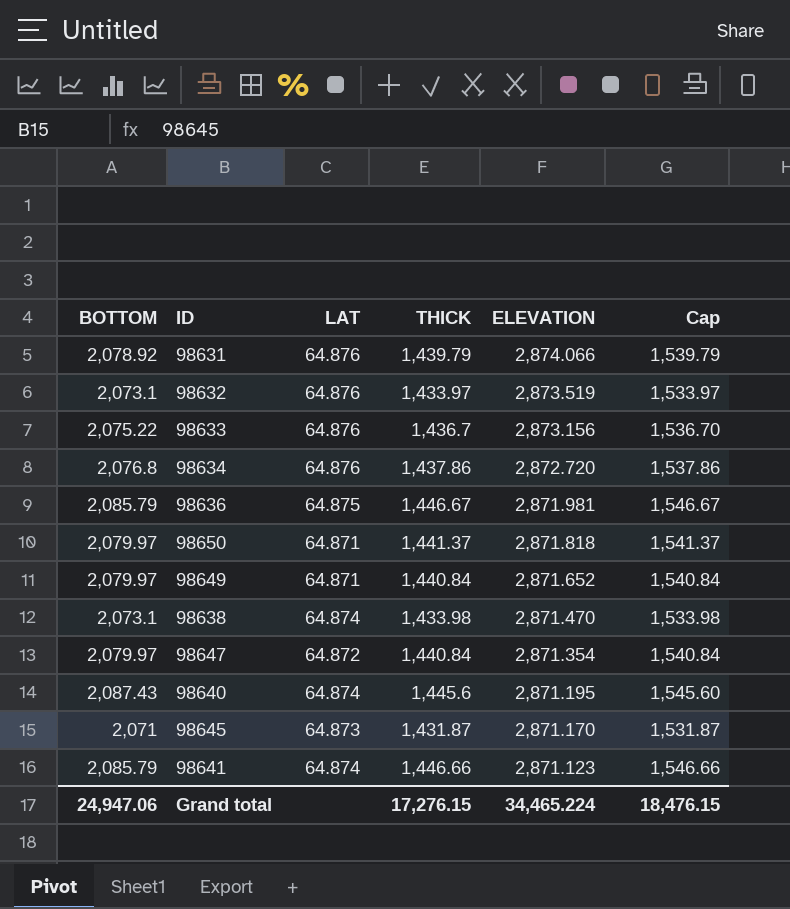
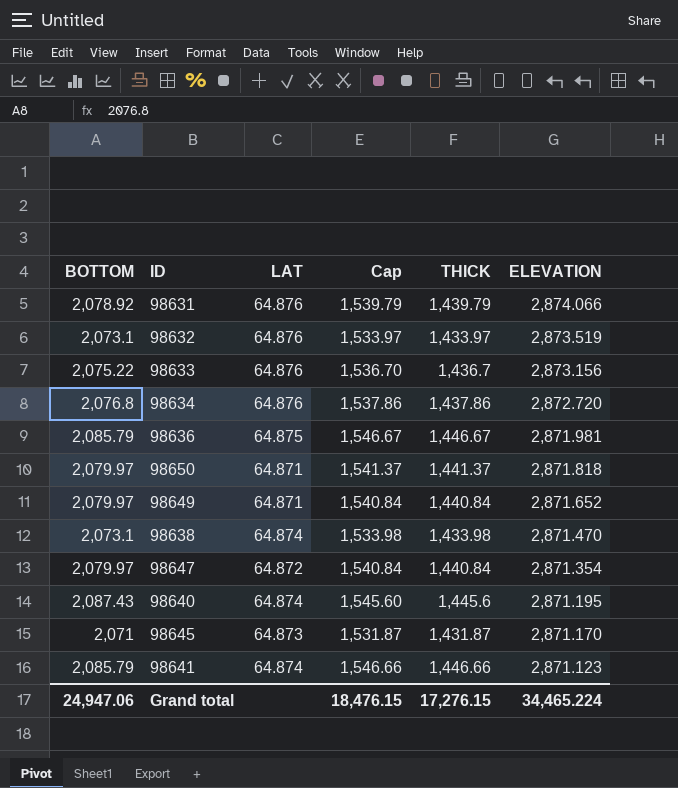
column Cap | position: 6 -> 4

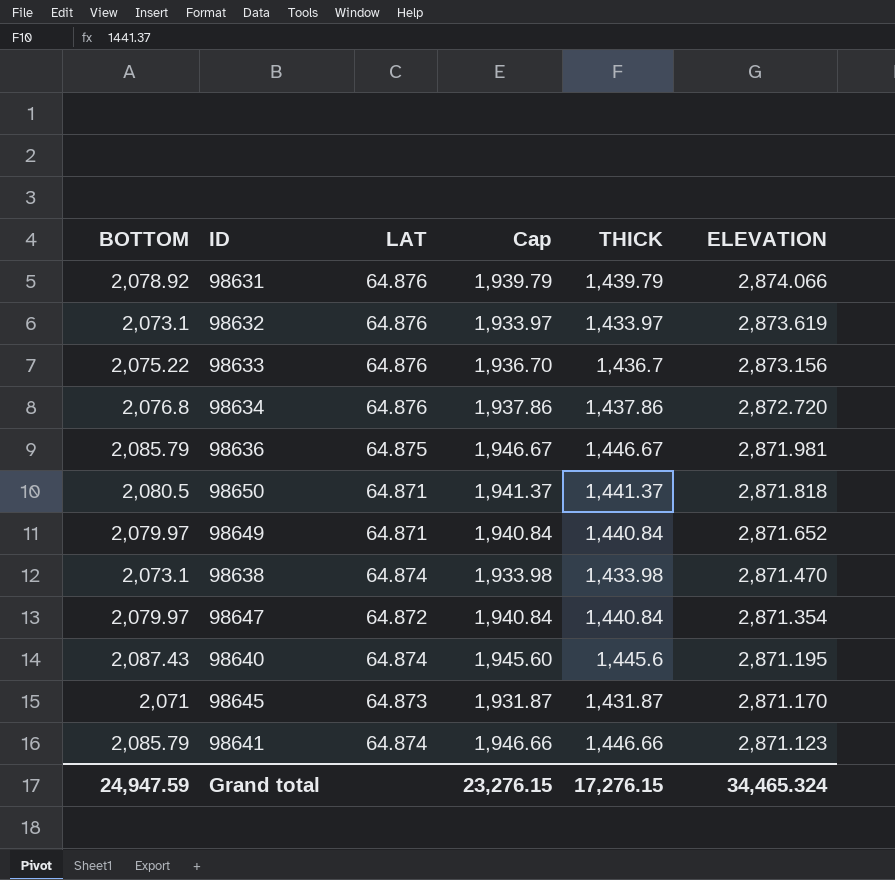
column Cap | formula: [THICK] + 100 -> [THICK] + 500
98632 | ELEVATION: 2,873.519 -> 2,873.619
98650 | BOTTOM: 2,079.97 -> 2,080.5
Grand total | BOTTOM: 24,947.06 -> 24,947.59
Grand total | Cap: 18,476.15 -> 23,276.15
Grand total | ELEVATION: 34,465.224 -> 34,465.324

